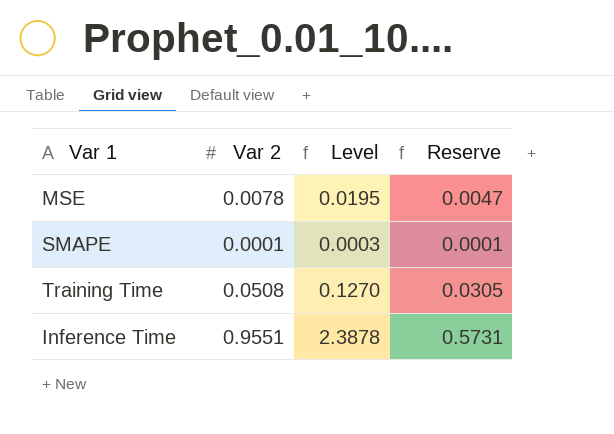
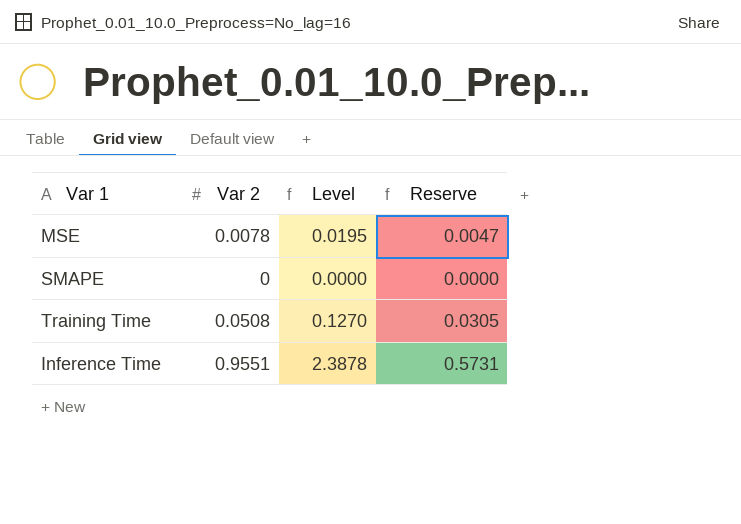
SMAPE | Var 2: 0.0001 -> 0
SMAPE | Level: 0.0003 -> 0.0000
SMAPE | Reserve: 0.0001 -> 0.0000

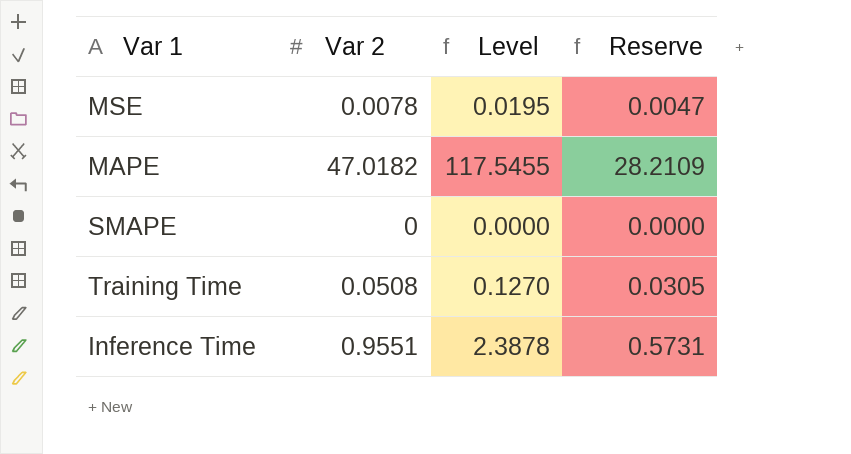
row MAPE: none -> 47.0182 | 117.5455 | 28.2109

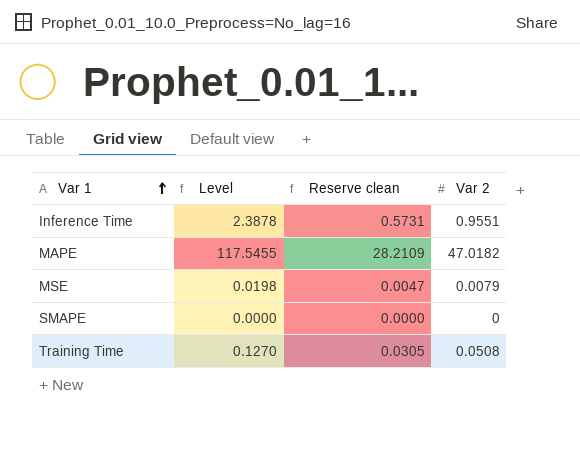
row order: none -> Var 1 ascending
column name: Reserve -> Reserve clean
column Var 2 | position: 2 -> 4
MSE | Level: 0.0195 -> 0.0198
MSE | Var 2: 0.0078 -> 0.0079

